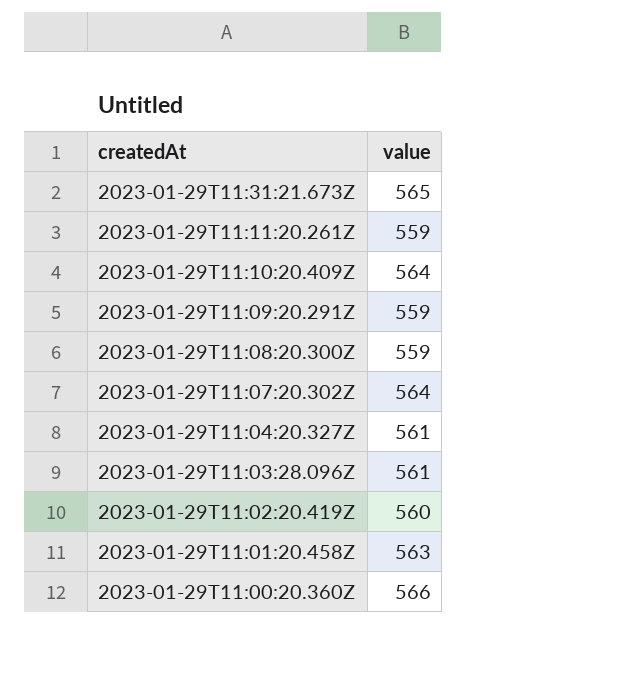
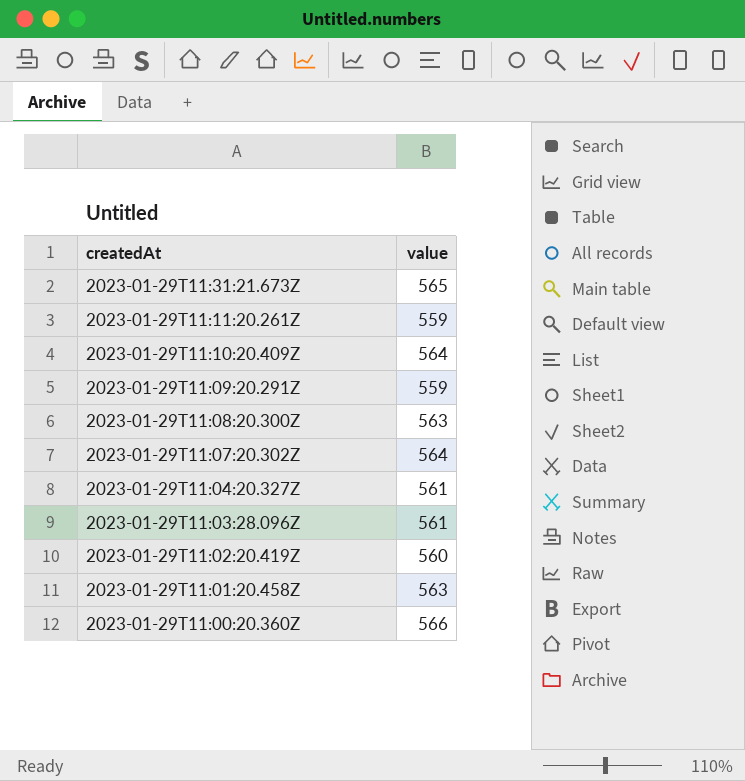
2023-01-29T11:08:20.300Z | value: 559 -> 563

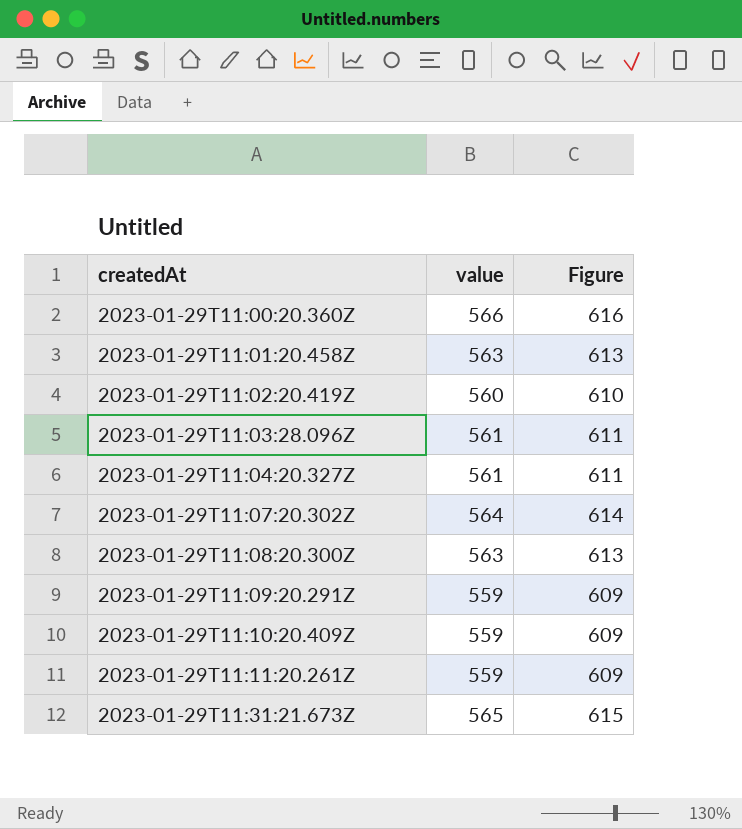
row order: createdAt descending -> createdAt ascending
column Figure | formula: none -> [value] + 50
2023-01-29T11:10:20.409Z | value: 564 -> 559

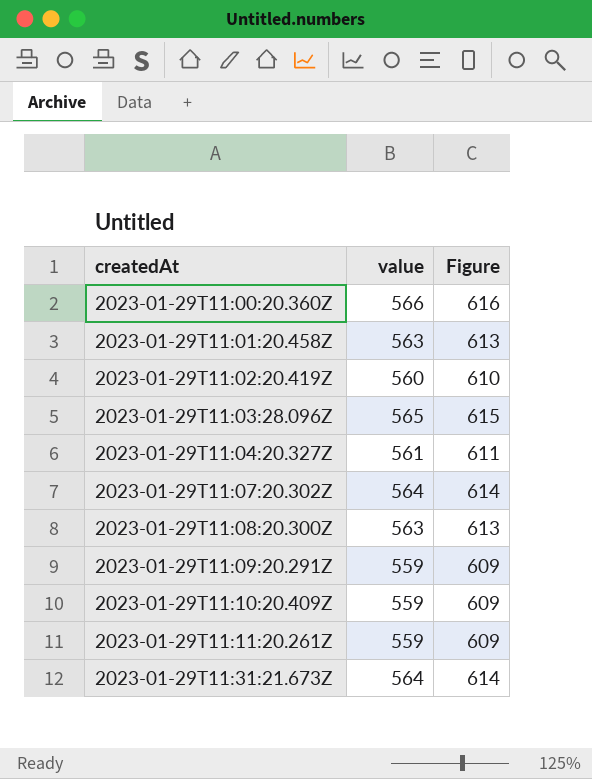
2023-01-29T11:03:28.096Z | value: 561 -> 565
2023-01-29T11:03:28.096Z | Figure: 611 -> 615
2023-01-29T11:31:21.673Z | value: 565 -> 564
2023-01-29T11:31:21.673Z | Figure: 615 -> 614

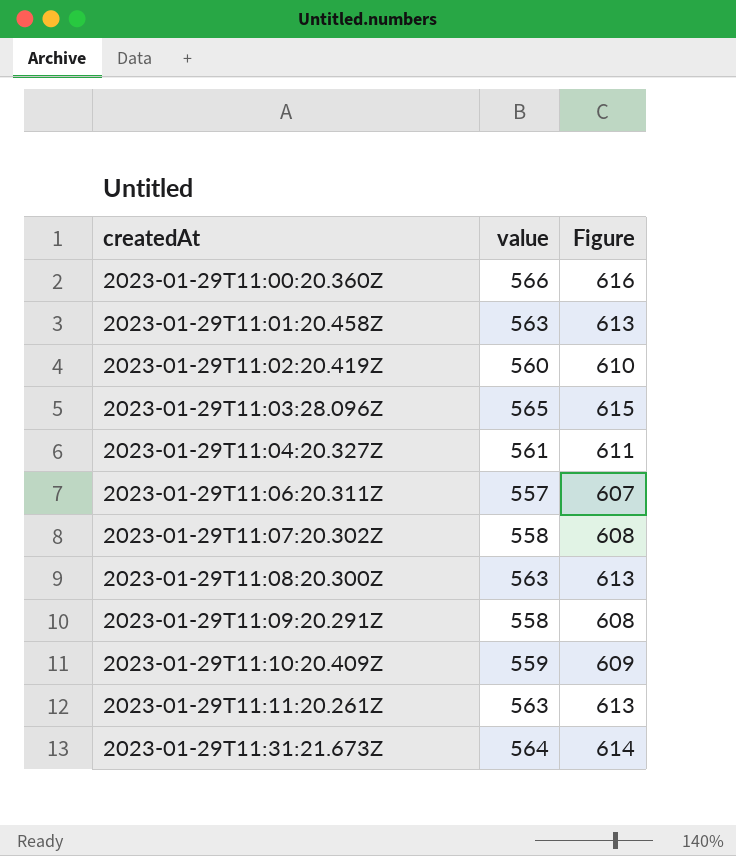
row 2023-01-29T11:06:20.311Z: none -> 557 | 607
2023-01-29T11:07:20.302Z | value: 564 -> 558
2023-01-29T11:07:20.302Z | Figure: 614 -> 608
2023-01-29T11:09:20.291Z | value: 559 -> 558
2023-01-29T11:09:20.291Z | Figure: 609 -> 608
2023-01-29T11:11:20.261Z | value: 559 -> 563
2023-01-29T11:11:20.261Z | Figure: 609 -> 613

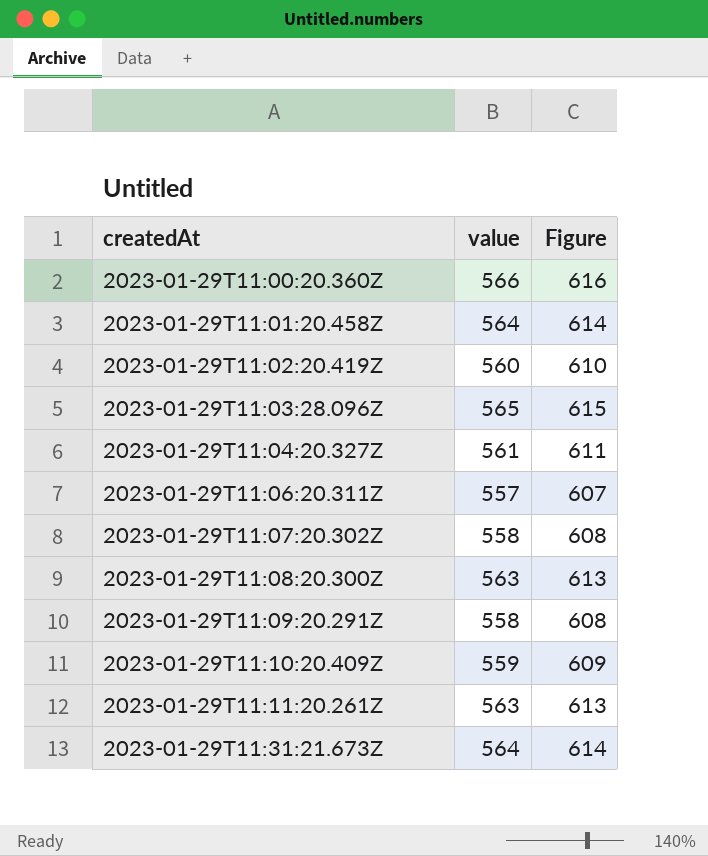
2023-01-29T11:01:20.458Z | value: 563 -> 564
2023-01-29T11:01:20.458Z | Figure: 613 -> 614

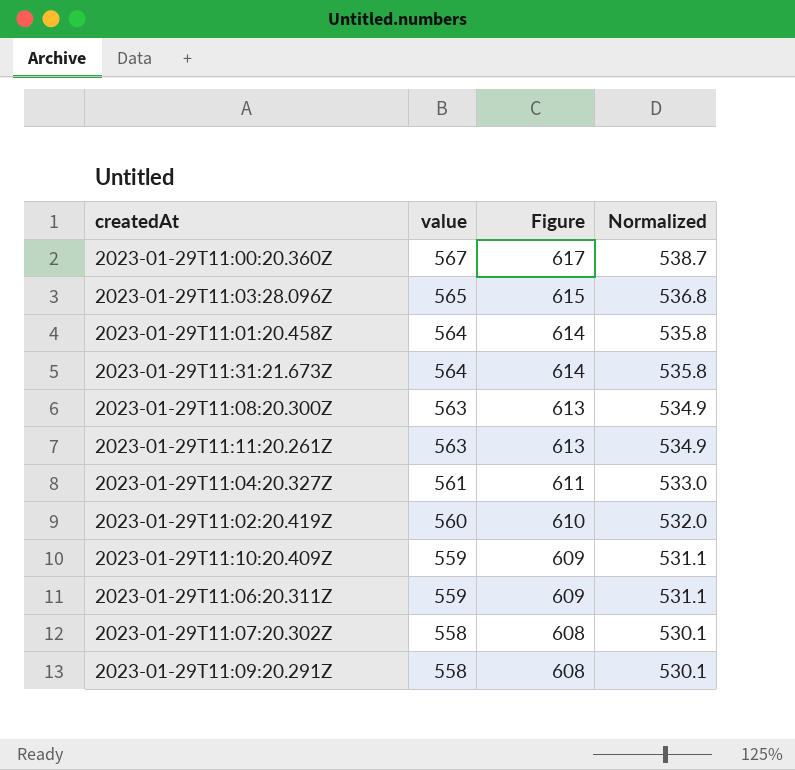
row order: createdAt ascending -> value descending
column Normalized | formula: none -> [value] * 0.95
2023-01-29T11:00:20.360Z | value: 566 -> 567
2023-01-29T11:00:20.360Z | Figure: 616 -> 617
2023-01-29T11:06:20.311Z | value: 557 -> 559
2023-01-29T11:06:20.311Z | Figure: 607 -> 609

